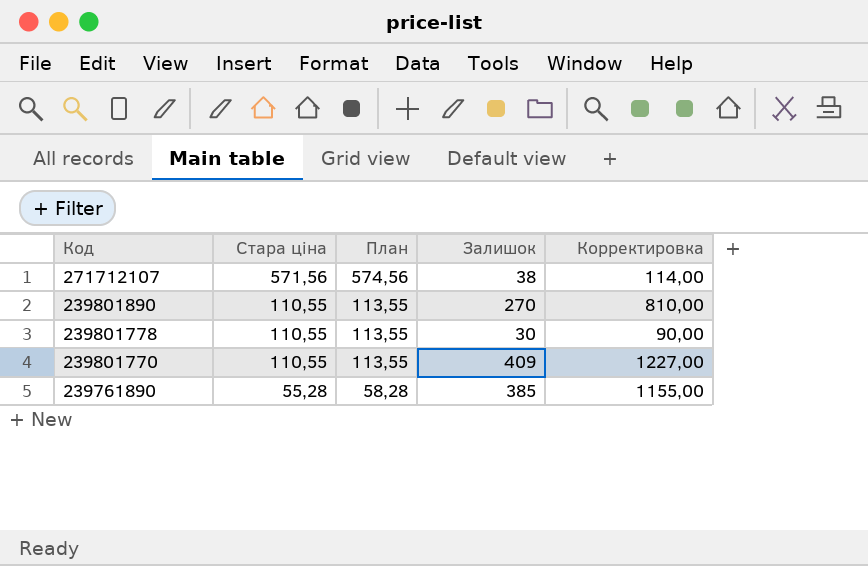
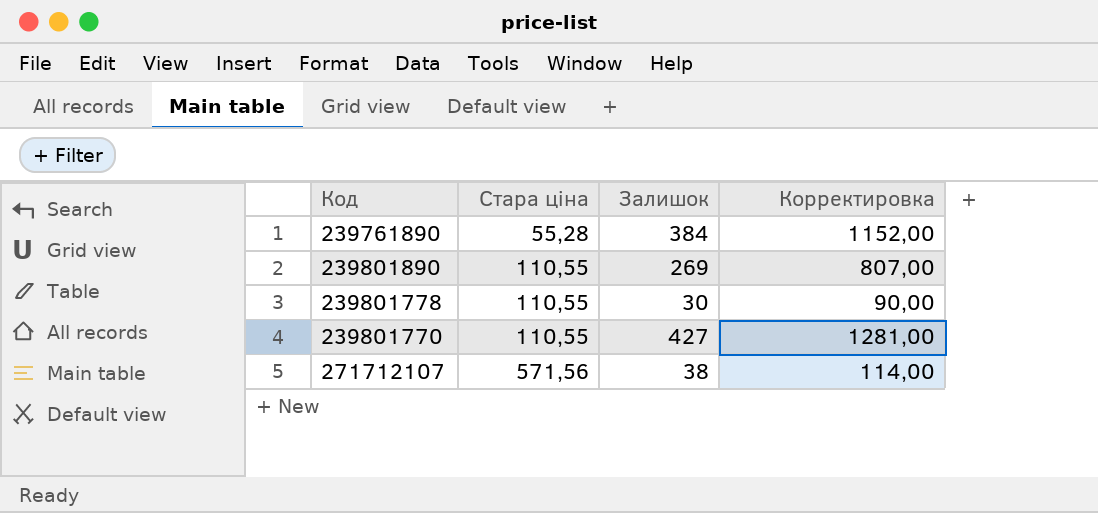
row order: Код descending -> Стара ціна ascending
column План | formula: [Стара ціна] + 3 -> none
239761890 | Залишок: 385 -> 384
239761890 | Корректировка: 1155,00 -> 1152,00
239801890 | Залишок: 270 -> 269
239801890 | Корректировка: 810,00 -> 807,00
239801770 | Залишок: 409 -> 427
239801770 | Корректировка: 1227,00 -> 1281,00

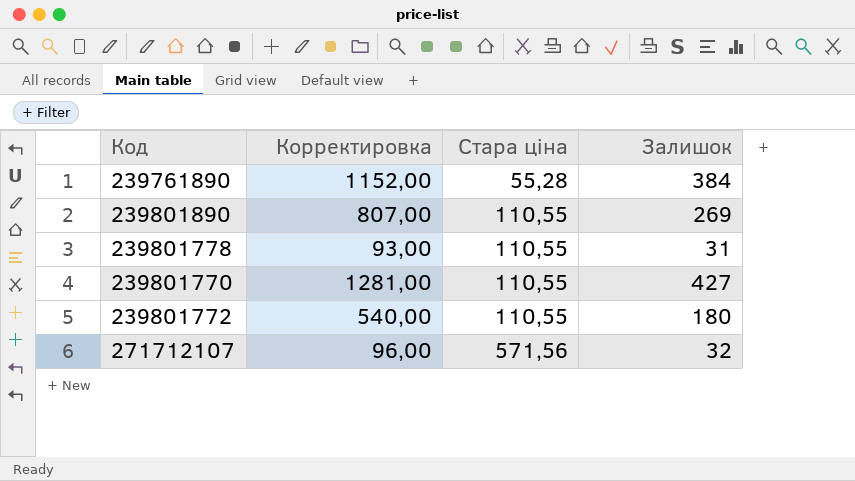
column Корректировка | position: 4 -> 2
239801778 | Корректировка: 90,00 -> 93,00
239801778 | Залишок: 30 -> 31
row 239801772: none -> 540,00 | 110,55 | 180
271712107 | Корректировка: 114,00 -> 96,00
271712107 | Залишок: 38 -> 32

